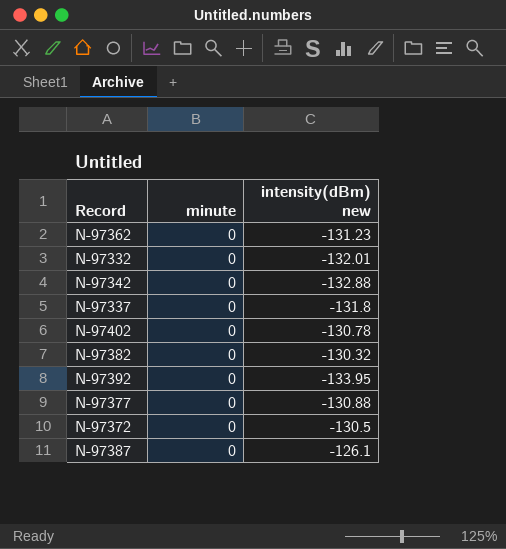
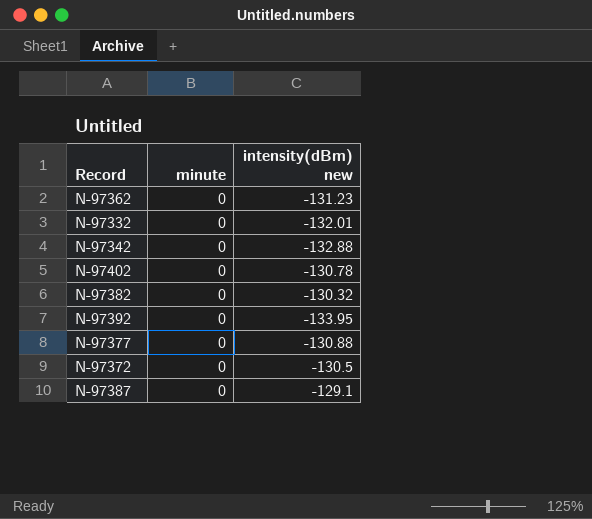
row N-97337: 0 | -131.8 -> none
N-97387 | intensity(dBm) new: -126.1 -> -129.1

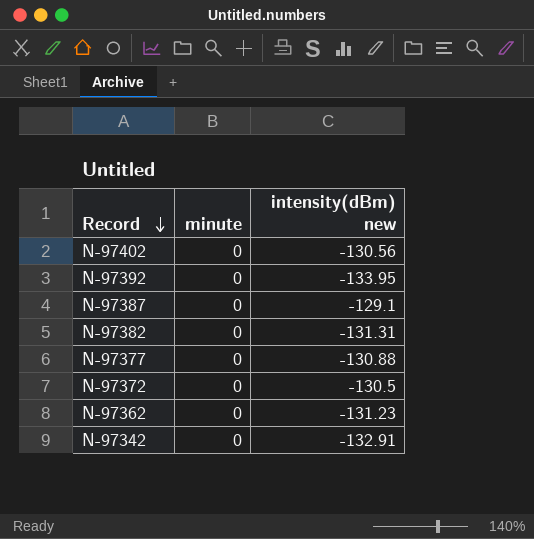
row order: none -> Record descending
row N-97332: 0 | -132.01 -> none
N-97402 | intensity(dBm) new: -130.78 -> -130.56
N-97382 | intensity(dBm) new: -130.32 -> -131.31
N-97342 | intensity(dBm) new: -132.88 -> -132.91

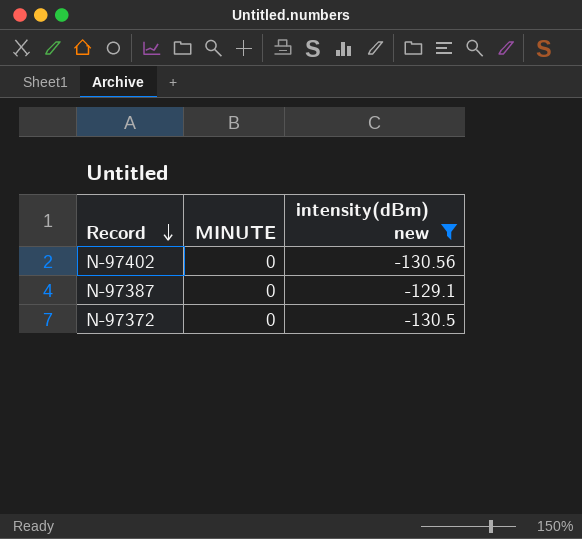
filter: none -> intensity(dBm) new >= -130.56
column name: minute -> MINUTE

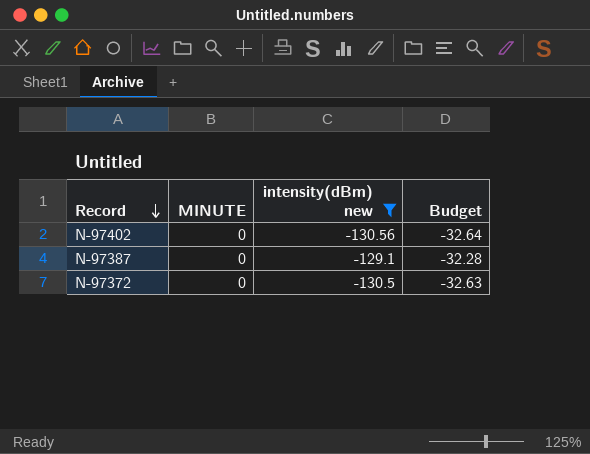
column Budget | formula: none -> [intensity(dBm) new] * 0.25

